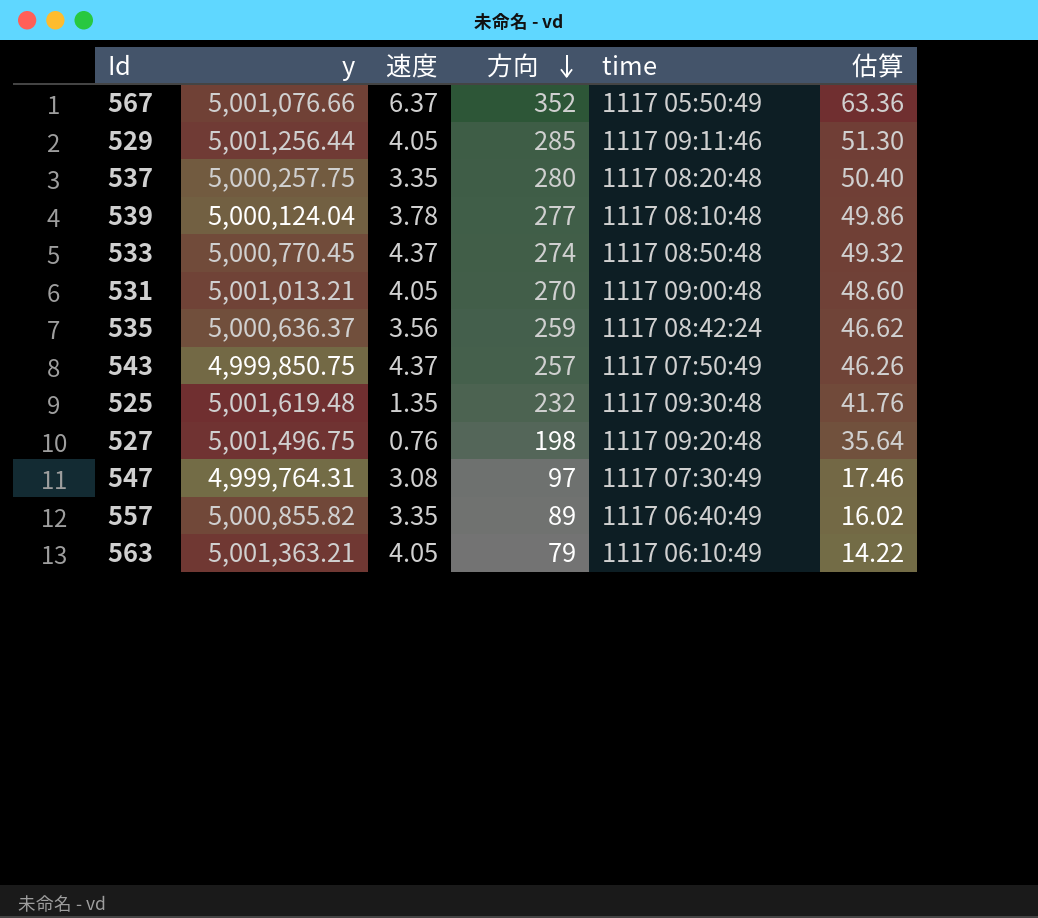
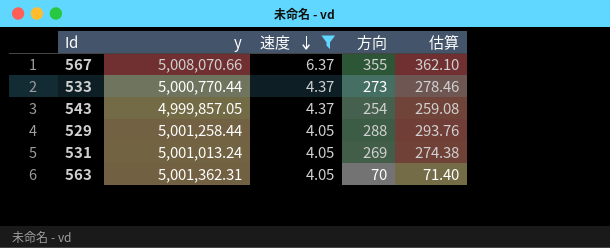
filter: none -> 速度 >= 4.05
row order: 方向 descending -> 速度 descending
column time | position: 5 -> none
column 估算 | formula: [方向] * 0.18 -> [方向] * 1.02
567 | y: 5,001,076.66 -> 5,008,070.66
567 | 方向: 352 -> 355
533 | y: 5,000,770.45 -> 5,000,770.44
533 | 方向: 274 -> 273
543 | y: 4,999,850.75 -> 4,999,857.05
543 | 方向: 257 -> 254
529 | y: 5,001,256.44 -> 5,001,258.44
529 | 方向: 285 -> 288
531 | y: 5,001,013.21 -> 5,001,013.24
531 | 方向: 270 -> 269
563 | y: 5,001,363.21 -> 5,001,362.31
563 | 方向: 79 -> 70

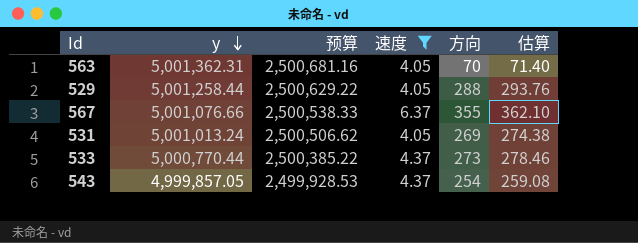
row order: 速度 descending -> y descending
column 预算 | formula: none -> [y] * 0.5
567 | y: 5,008,070.66 -> 5,001,076.66

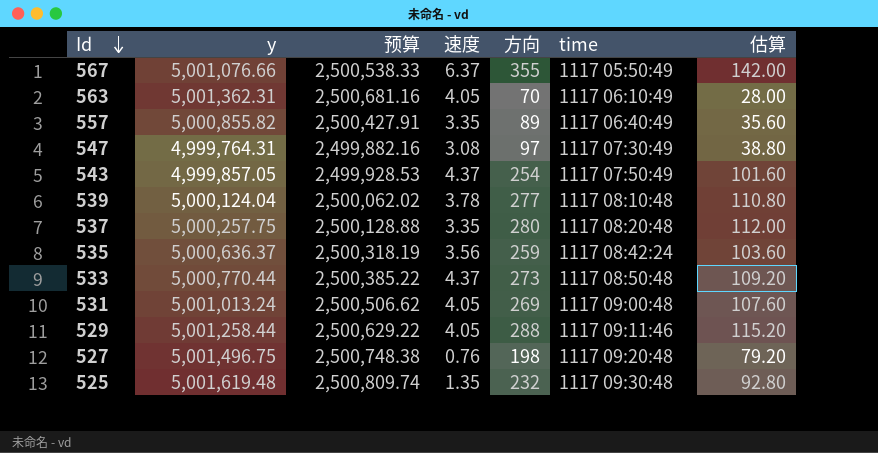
filter: 速度 >= 4.05 -> none
row order: y descending -> Id descending
column time | position: none -> 6
column 估算 | formula: [方向] * 1.02 -> [方向] * 0.4

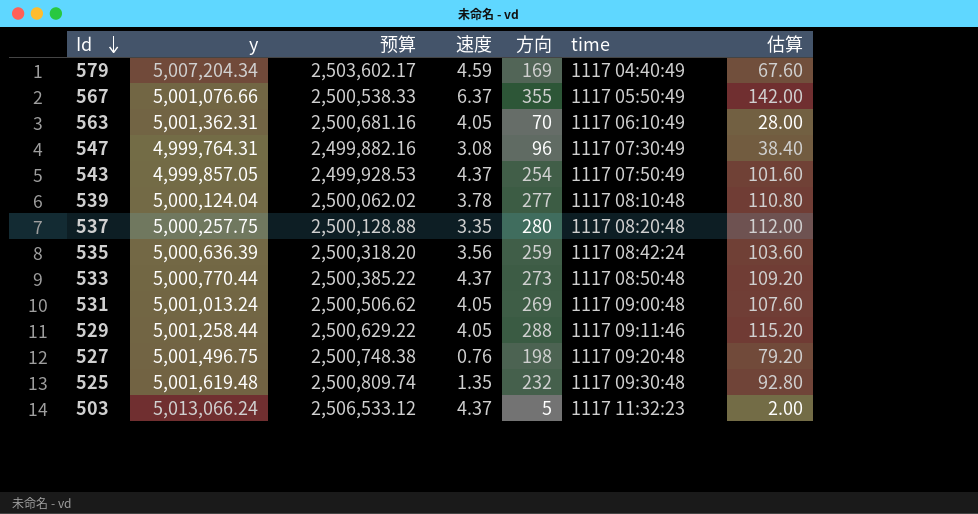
row 557: 5,000,855.82 | 2,500,427.91 | 3.35 | 89 | 1117 06:40:49 | 35.60 -> none
row 579: none -> 5,007,204.34 | 2,503,602.17 | 4.59 | 169 | 1117 04:40:49 | 67.60
547 | 方向: 97 -> 96
547 | 估算: 38.80 -> 38.40
535 | y: 5,000,636.37 -> 5,000,636.39
535 | 预算: 2,500,318.19 -> 2,500,318.20
row 503: none -> 5,013,066.24 | 2,506,533.12 | 4.37 | 5 | 1117 11:32:23 | 2.00

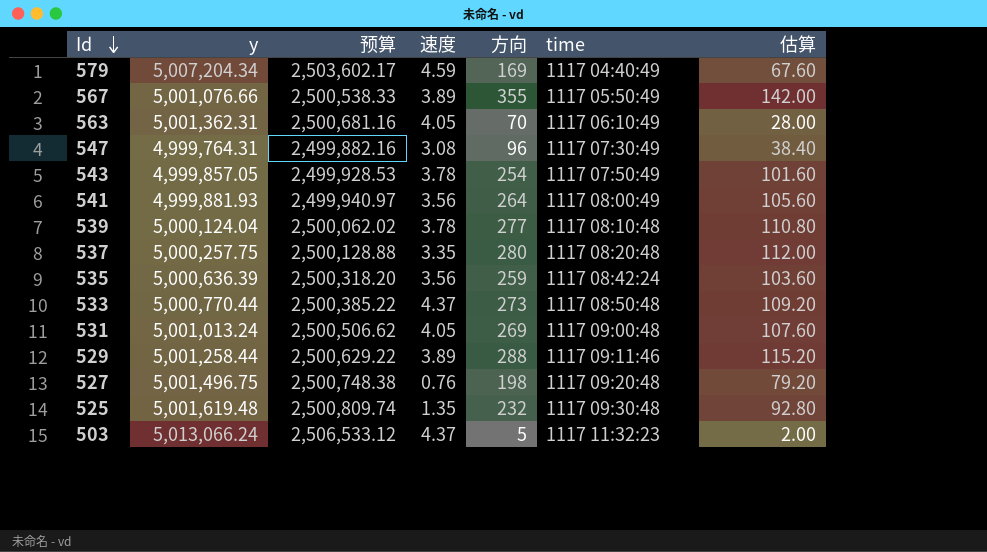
567 | 速度: 6.37 -> 3.89
543 | 速度: 4.37 -> 3.78
row 541: none -> 4,999,881.93 | 2,499,940.97 | 3.56 | 264 | 1117 08:00:49 | 105.60
529 | 速度: 4.05 -> 3.89

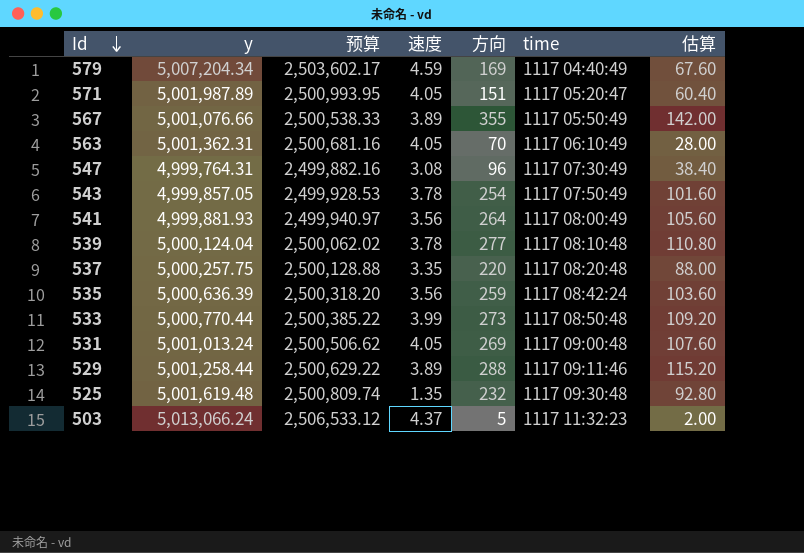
row 527: 5,001,496.75 | 2,500,748.38 | 0.76 | 198 | 1117 09:20:48 | 79.20 -> none
row 571: none -> 5,001,987.89 | 2,500,993.95 | 4.05 | 151 | 1117 05:20:47 | 60.40
537 | 方向: 280 -> 220
537 | 估算: 112.00 -> 88.00
533 | 速度: 4.37 -> 3.99

